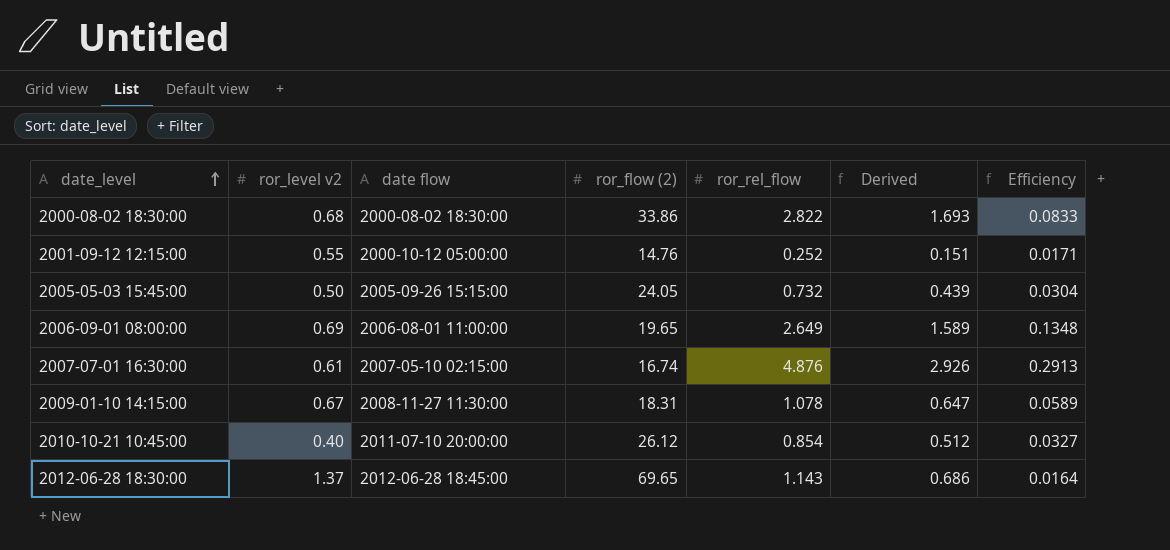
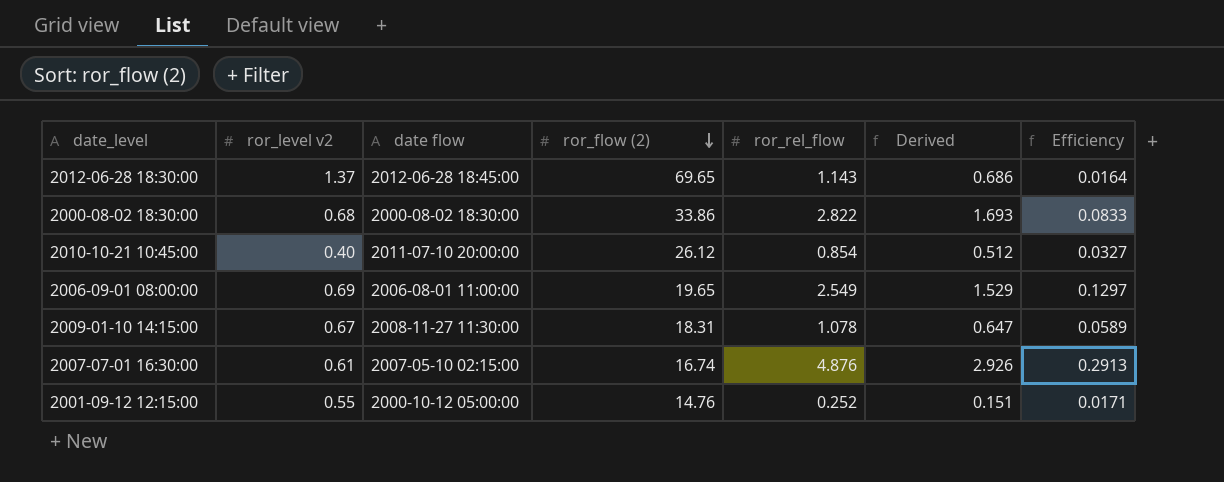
row order: date_level ascending -> ror_flow (2) descending
row 2005-05-03 15:45:00: 0.50 | 2005-09-26 15:15:00 | 24.05 | 0.732 | 0.439 | 0.0304 -> none
2006-09-01 08:00:00 | ror_rel_flow: 2.649 -> 2.549
2006-09-01 08:00:00 | Derived: 1.589 -> 1.529
2006-09-01 08:00:00 | Efficiency: 0.1348 -> 0.1297

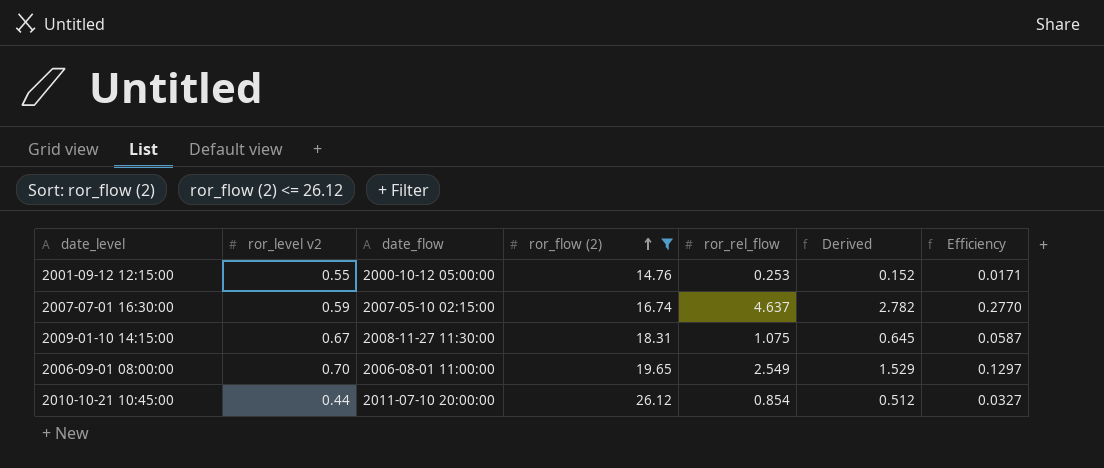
filter: none -> ror_flow (2) <= 26.12
row order: ror_flow (2) descending -> ror_flow (2) ascending
column name: date flow -> date_flow
2001-09-12 12:15:00 | ror_rel_flow: 0.252 -> 0.253
2001-09-12 12:15:00 | Derived: 0.151 -> 0.152
2007-07-01 16:30:00 | ror_level v2: 0.61 -> 0.59
2007-07-01 16:30:00 | ror_rel_flow: 4.876 -> 4.637
2007-07-01 16:30:00 | Derived: 2.926 -> 2.782
2007-07-01 16:30:00 | Efficiency: 0.2913 -> 0.2770
2009-01-10 14:15:00 | ror_rel_flow: 1.078 -> 1.075
2009-01-10 14:15:00 | Derived: 0.647 -> 0.645
2009-01-10 14:15:00 | Efficiency: 0.0589 -> 0.0587
2006-09-01 08:00:00 | ror_level v2: 0.69 -> 0.70
2010-10-21 10:45:00 | ror_level v2: 0.40 -> 0.44

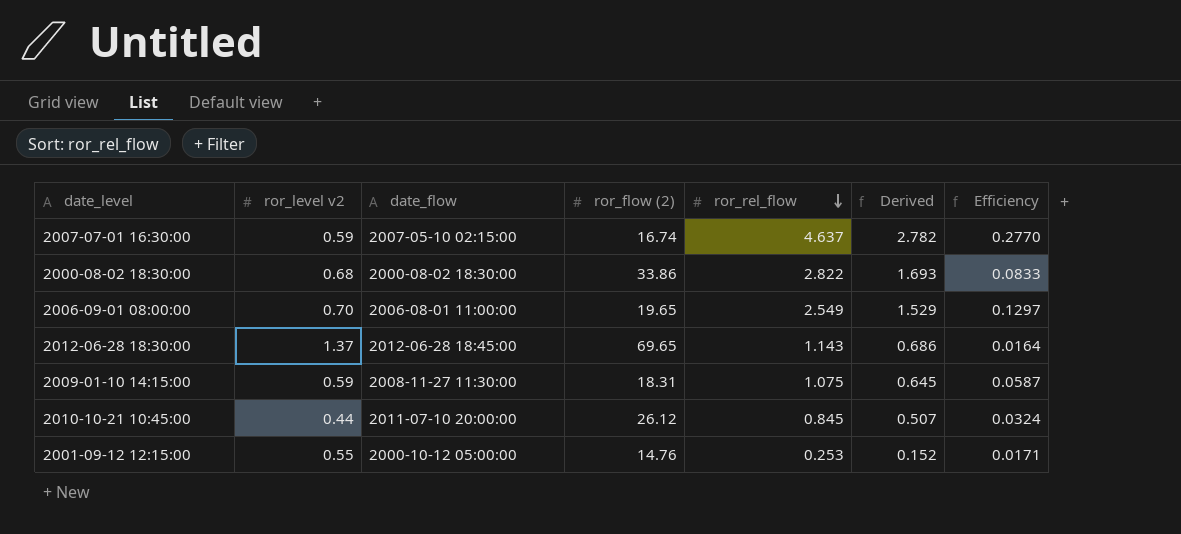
filter: ror_flow (2) <= 26.12 -> none
row order: ror_flow (2) ascending -> ror_rel_flow descending
2009-01-10 14:15:00 | ror_level v2: 0.67 -> 0.59
2010-10-21 10:45:00 | ror_rel_flow: 0.854 -> 0.845
2010-10-21 10:45:00 | Derived: 0.512 -> 0.507
2010-10-21 10:45:00 | Efficiency: 0.0327 -> 0.0324

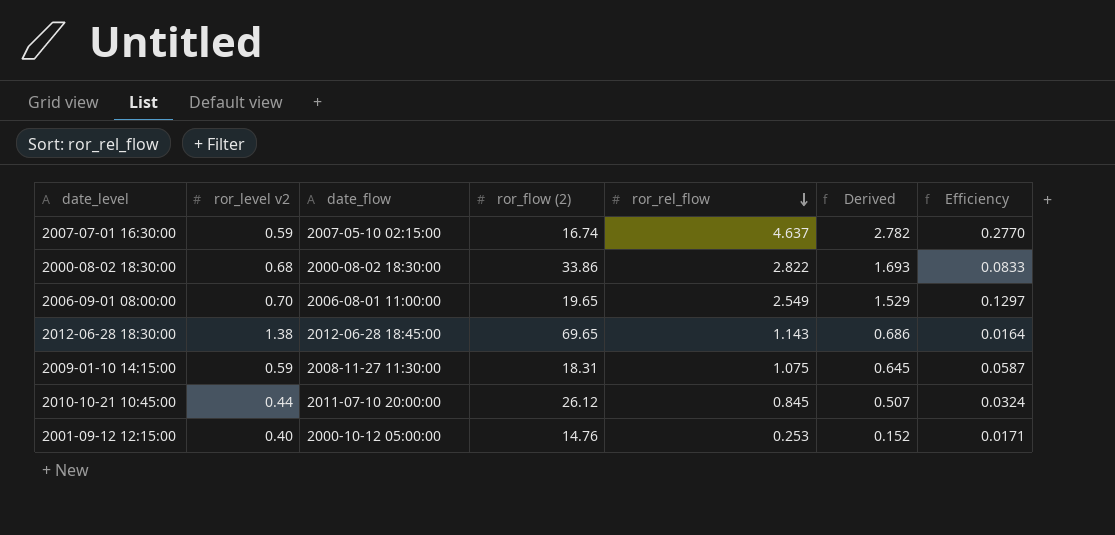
2012-06-28 18:30:00 | ror_level v2: 1.37 -> 1.38
2001-09-12 12:15:00 | ror_level v2: 0.55 -> 0.40

